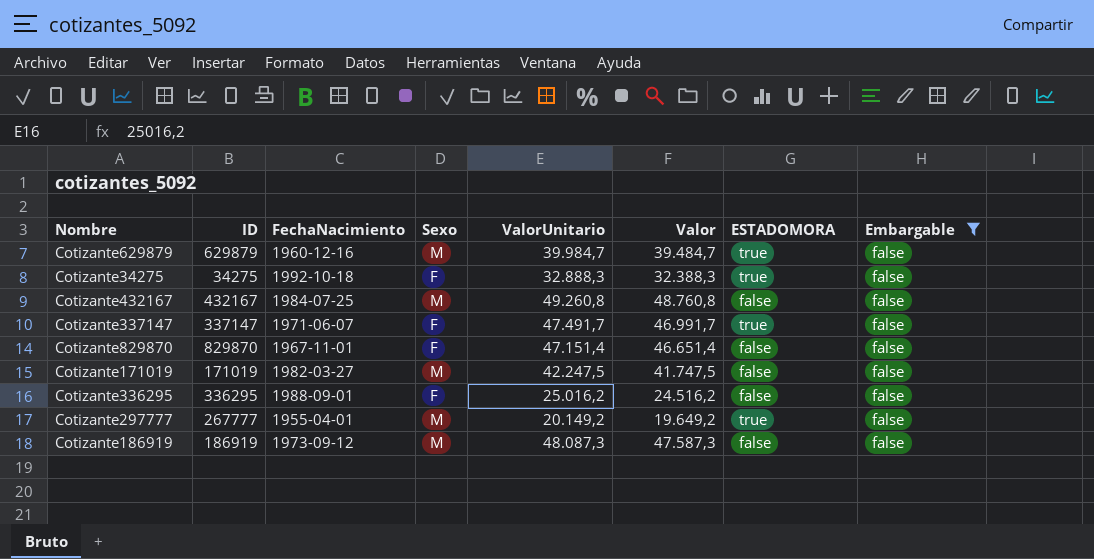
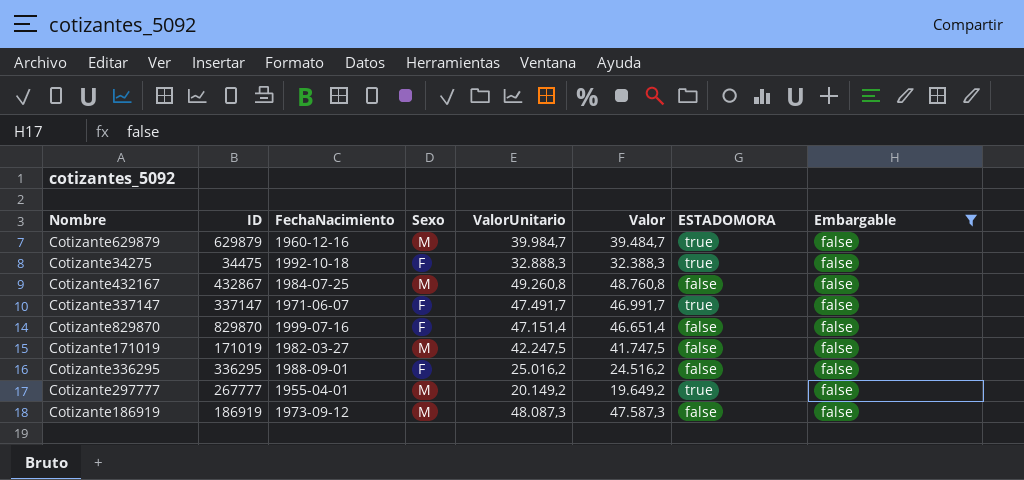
Cotizante34275 | ID: 34275 -> 34475
Cotizante432167 | ID: 432167 -> 432867
Cotizante829870 | FechaNacimiento: 1967-11-01 -> 1999-07-16

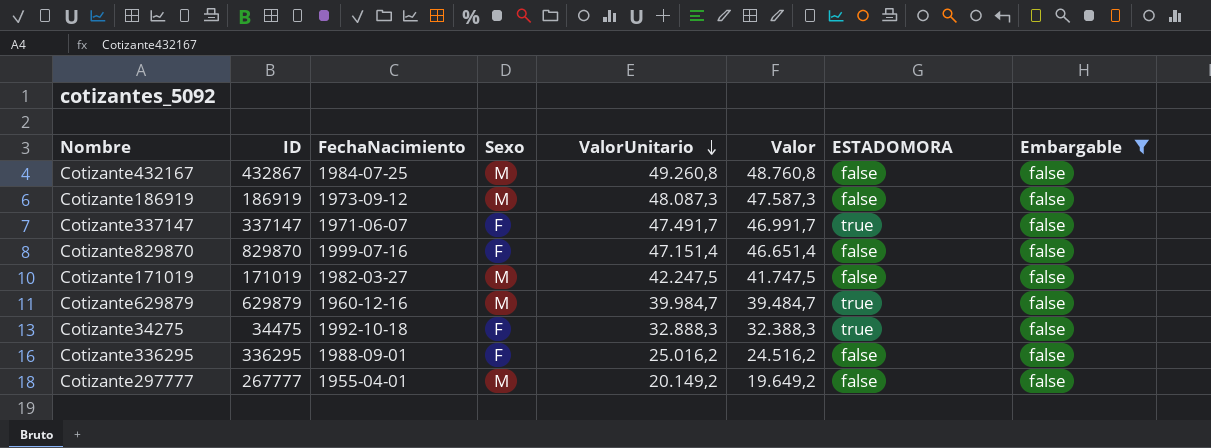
row order: none -> ValorUnitario descending
Cotizante297777 | ESTADOMORA: true -> false

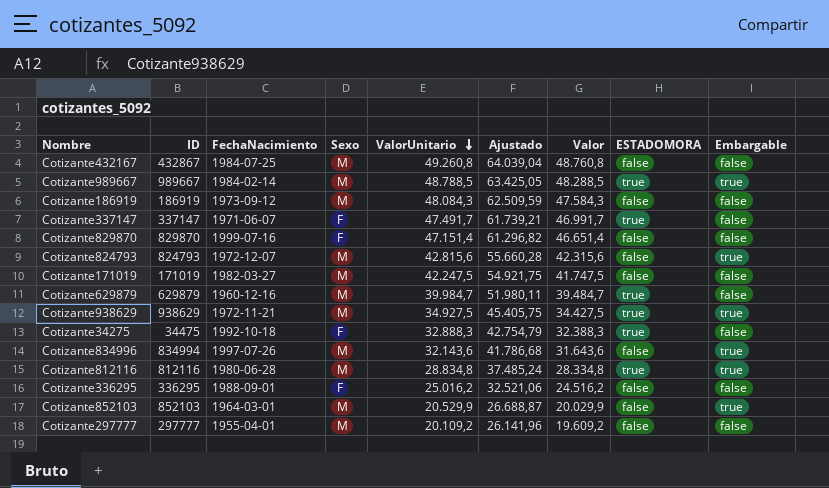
filter: Embargable = false -> none
column Ajustado | formula: none -> [ValorUnitario] * 1,3
Cotizante186919 | ValorUnitario: 48.087,3 -> 48.084,3
Cotizante186919 | Valor: 47.587,3 -> 47.584,3
Cotizante297777 | ID: 267777 -> 297777
Cotizante297777 | ValorUnitario: 20.149,2 -> 20.109,2
Cotizante297777 | Valor: 19.649,2 -> 19.609,2

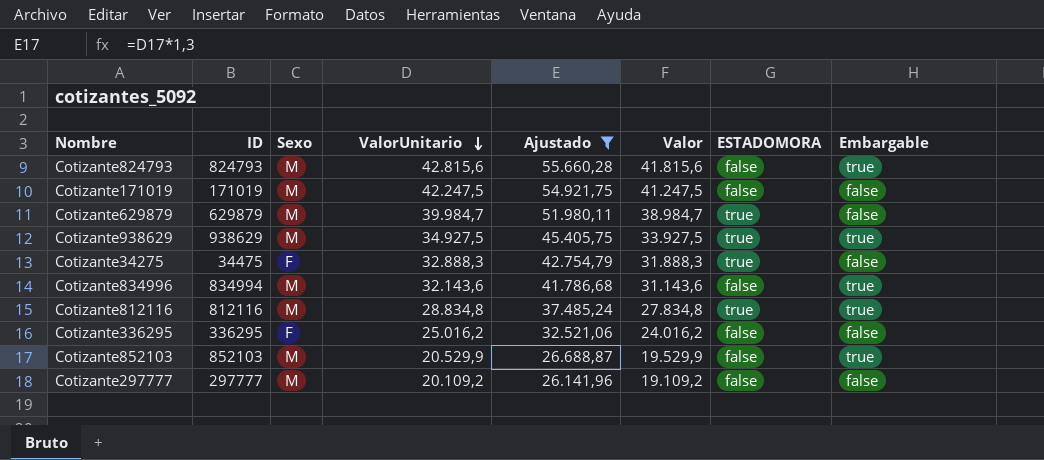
filter: none -> Ajustado <= 55.660,28
column FechaNacimiento | position: 3 -> none
column Valor | formula: [ValorUnitario] - 500 -> [ValorUnitario] - 1000

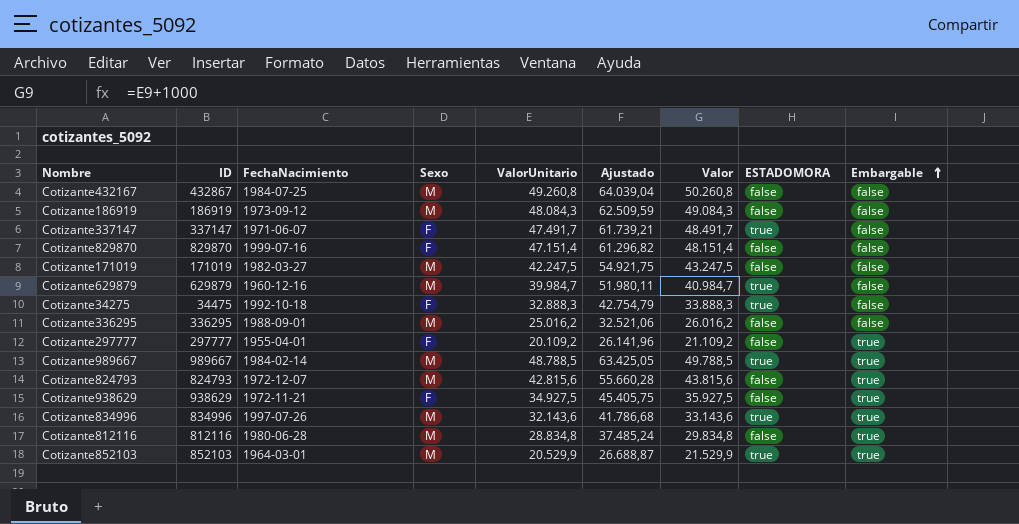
filter: Ajustado <= 55.660,28 -> none
row order: ValorUnitario descending -> Embargable ascending
column FechaNacimiento | position: none -> 3
column Valor | formula: [ValorUnitario] - 1000 -> [ValorUnitario] + 1000
Cotizante336295 | Sexo: F -> M
Cotizante297777 | Sexo: M -> F
Cotizante297777 | Embargable: false -> true
Cotizante938629 | Sexo: M -> F
Cotizante938629 | ESTADOMORA: true -> false
Cotizante834996 | ID: 834994 -> 834996
Cotizante834996 | ESTADOMORA: false -> true
Cotizante812116 | ESTADOMORA: true -> false
Cotizante852103 | ESTADOMORA: false -> true

